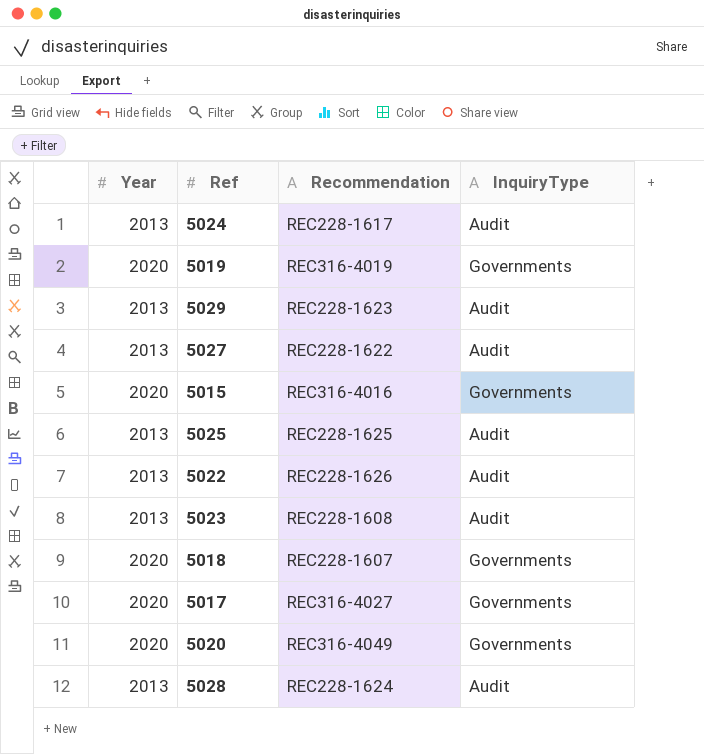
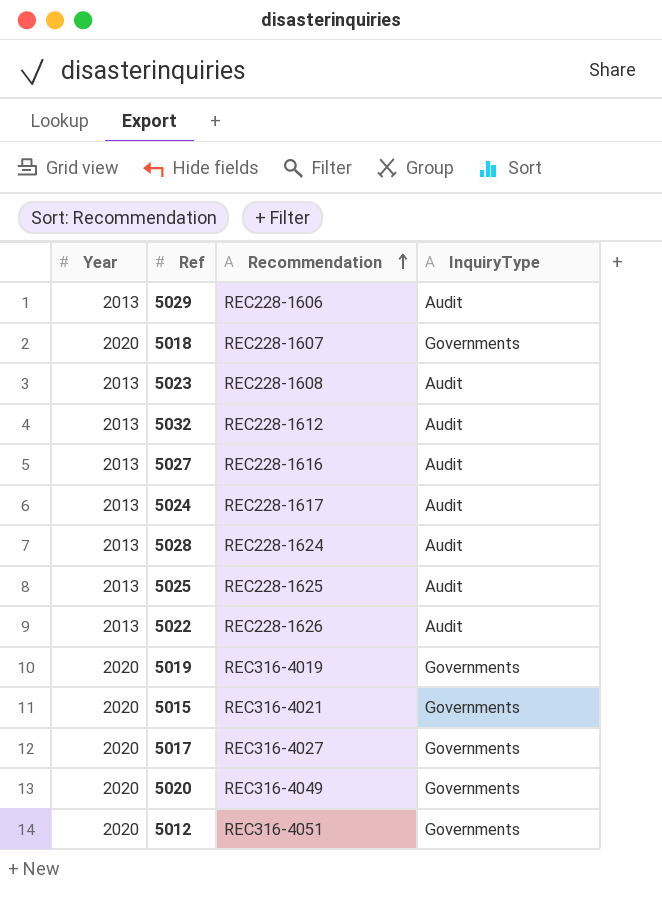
row order: none -> Recommendation ascending
5029 | Recommendation: REC228-1623 -> REC228-1606
row 5032: none -> 2013 | REC228-1612 | Audit
5027 | Recommendation: REC228-1622 -> REC228-1616
5015 | Recommendation: REC316-4016 -> REC316-4021
row 5012: none -> 2020 | REC316-4051 | Governments

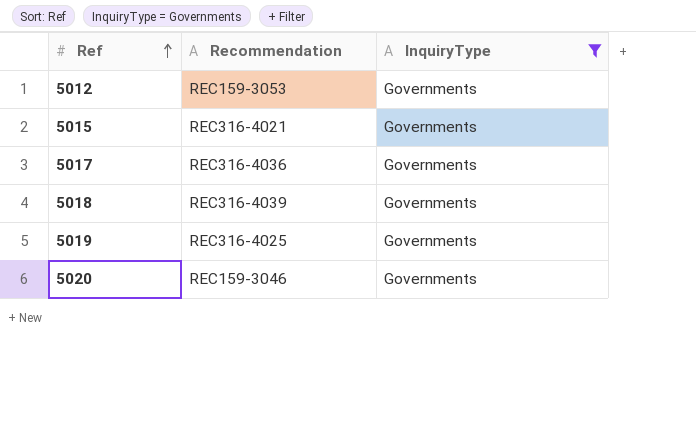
filter: none -> InquiryType = Governments
row order: Recommendation ascending -> Ref ascending
column Year | position: 1 -> none
5012 | Recommendation: REC316-4051 -> REC159-3053
5017 | Recommendation: REC316-4027 -> REC316-4036
5018 | Recommendation: REC228-1607 -> REC316-4039
5019 | Recommendation: REC316-4019 -> REC316-4025
5020 | Recommendation: REC316-4049 -> REC159-3046

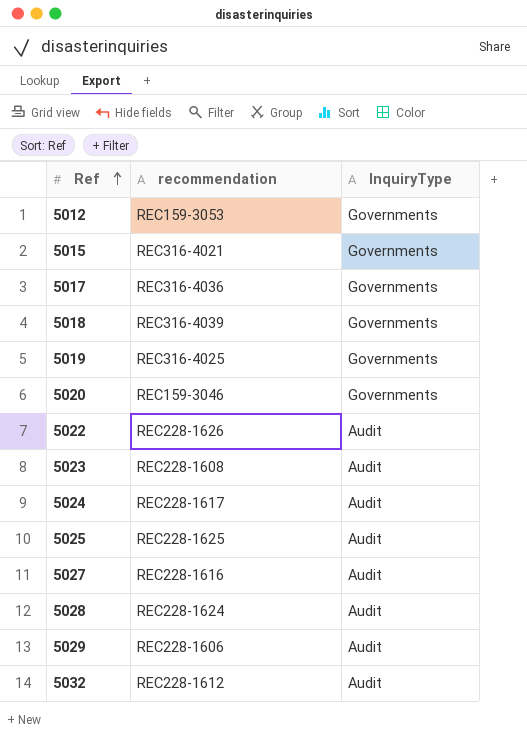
filter: InquiryType = Governments -> none
column name: Recommendation -> recommendation

